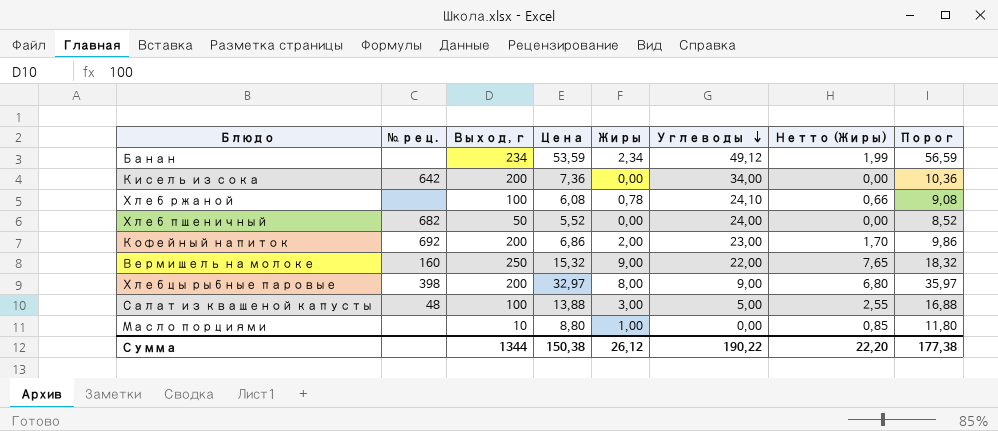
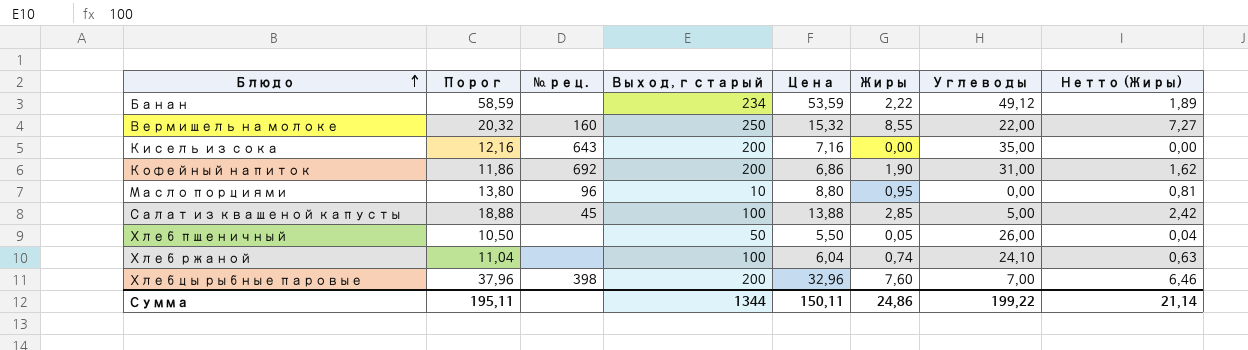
row order: Углеводы descending -> Блюдо ascending
column Порог | formula: [Цена] + 3 -> [Цена] + 5
column Порог | position: 8 -> 2
column name: Выход, г -> Выход, г старый
Банан | Жиры: 2,34 -> 2,22
Банан | Нетто (Жиры): 1,99 -> 1,89
Вермишель на молоке | Жиры: 9,00 -> 8,55
Вермишель на молоке | Нетто (Жиры): 7,65 -> 7,27
Кисель из сока | № рец.: 642 -> 643
Кисель из сока | Цена: 7,36 -> 7,16
Кисель из сока | Углеводы: 34,00 -> 35,00
Кофейный напиток | Жиры: 2,00 -> 1,90
Кофейный напиток | Углеводы: 23,00 -> 31,00
Кофейный напиток | Нетто (Жиры): 1,70 -> 1,62
Масло порциями | № рец.: none -> 96
Масло порциями | Жиры: 1,00 -> 0,95
Масло порциями | Нетто (Жиры): 0,85 -> 0,81
Салат из квашеной капусты | № рец.: 48 -> 45
Салат из квашеной капусты | Жиры: 3,00 -> 2,85
Салат из квашеной капусты | Нетто (Жиры): 2,55 -> 2,42
Хлеб пшеничный | № рец.: 682 -> none
Хлеб пшеничный | Цена: 5,52 -> 5,50
Хлеб пшеничный | Жиры: 0,00 -> 0,05
Хлеб пшеничный | Углеводы: 24,00 -> 26,00
Хлеб пшеничный | Нетто (Жиры): 0,00 -> 0,04
Хлеб ржаной | Цена: 6,08 -> 6,04
Хлеб ржаной | Жиры: 0,78 -> 0,74
Хлеб ржаной | Нетто (Жиры): 0,66 -> 0,63
Хлебцы рыбные паровые | Цена: 32,97 -> 32,96
Хлебцы рыбные паровые | Жиры: 8,00 -> 7,60
Хлебцы рыбные паровые | Углеводы: 9,00 -> 7,00
Хлебцы рыбные паровые | Нетто (Жиры): 6,80 -> 6,46
Сумма | Порог: 177,38 -> 195,11
Сумма | Цена: 150,38 -> 150,11
Сумма | Жиры: 26,12 -> 24,86
Сумма | Углеводы: 190,22 -> 199,22
Сумма | Нетто (Жиры): 22,20 -> 21,14

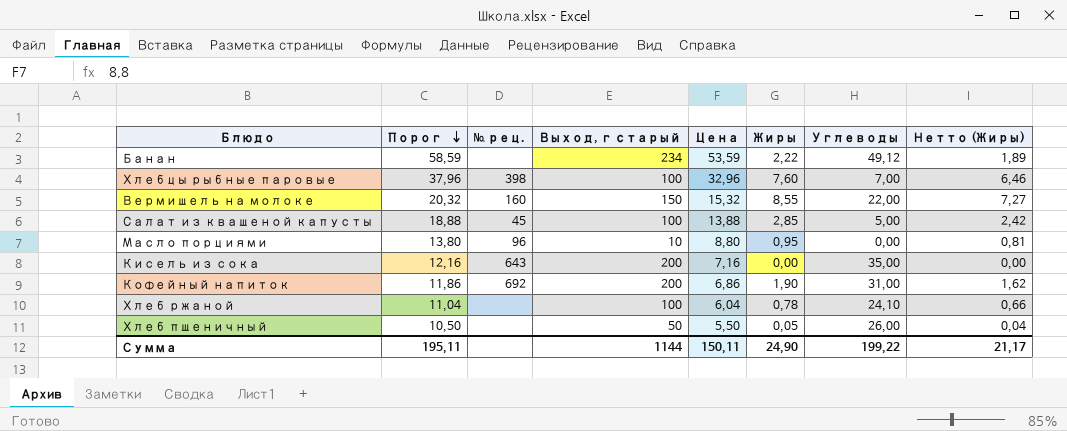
row order: Блюдо ascending -> Порог descending
Хлебцы рыбные паровые | Выход, г старый: 200 -> 100
Вермишель на молоке | Выход, г старый: 250 -> 150
Хлеб ржаной | Жиры: 0,74 -> 0,78
Хлеб ржаной | Нетто (Жиры): 0,63 -> 0,66
Сумма | Выход, г старый: 1344 -> 1144
Сумма | Жиры: 24,86 -> 24,90
Сумма | Нетто (Жиры): 21,14 -> 21,17

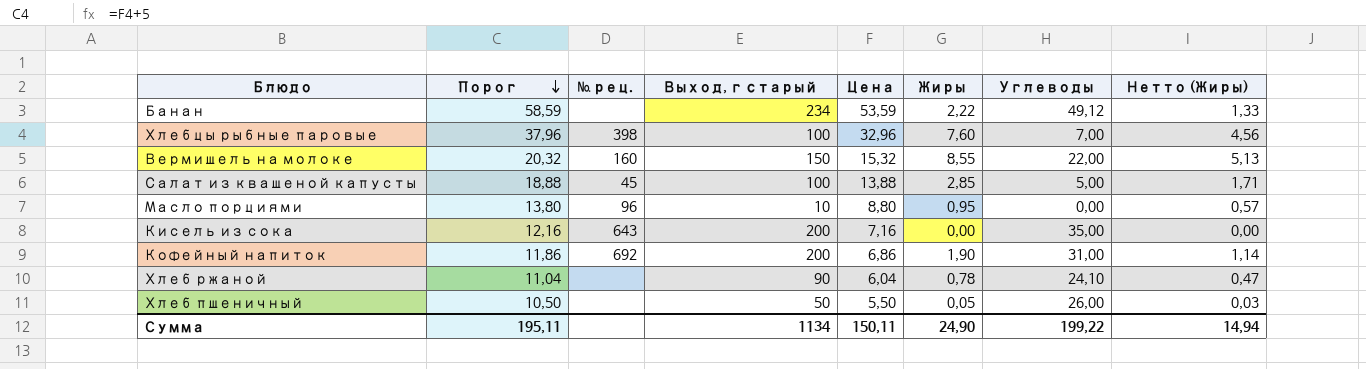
column Нетто (Жиры) | formula: [Жиры] * 0,85 -> [Жиры] * 0,6
Хлеб ржаной | Выход, г старый: 100 -> 90
Сумма | Выход, г старый: 1144 -> 1134
Сумма | Нетто (Жиры): 21,17 -> 14,94

